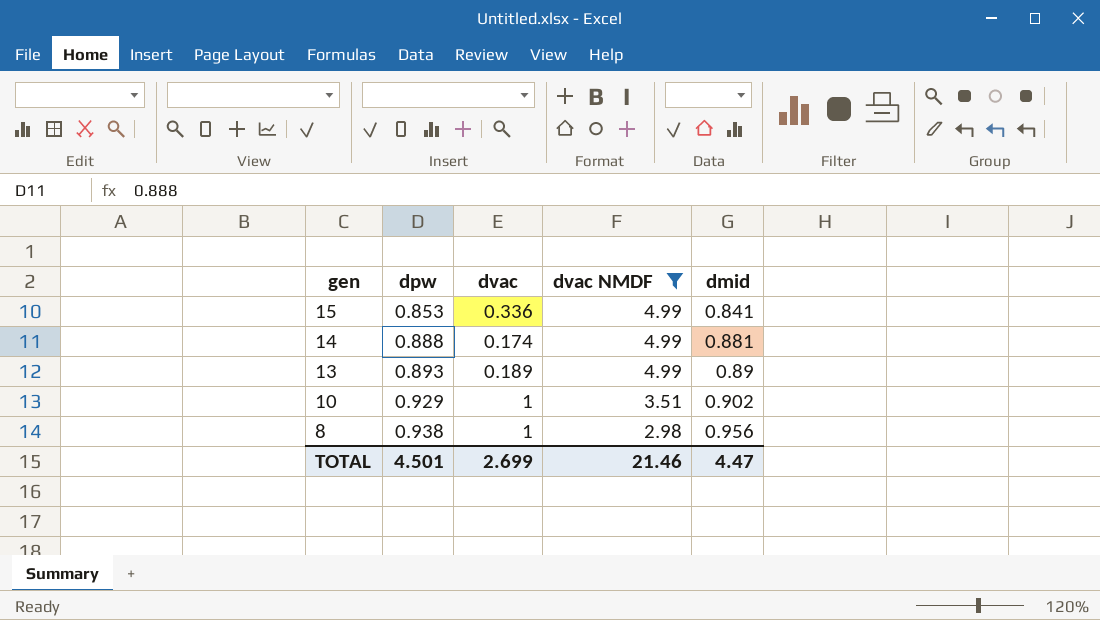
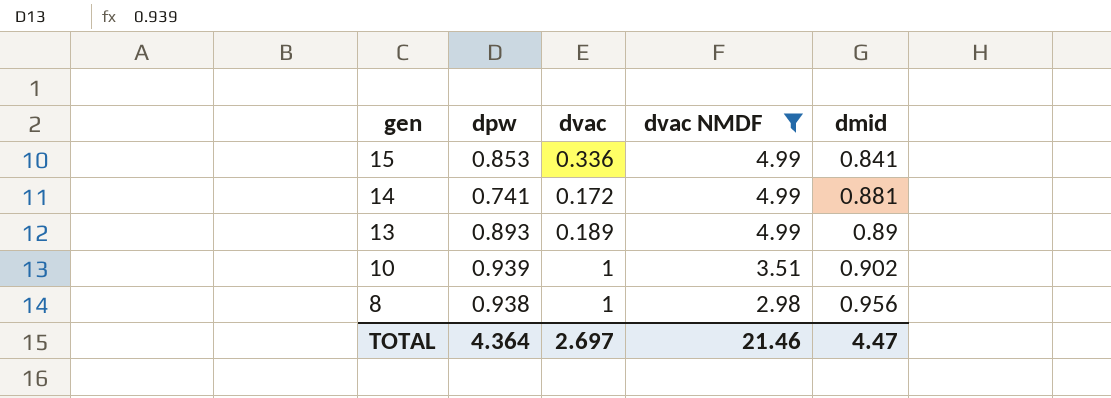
14 | dpw: 0.888 -> 0.741
14 | dvac: 0.174 -> 0.172
10 | dpw: 0.929 -> 0.939
TOTAL | dpw: 4.501 -> 4.364
TOTAL | dvac: 2.699 -> 2.697

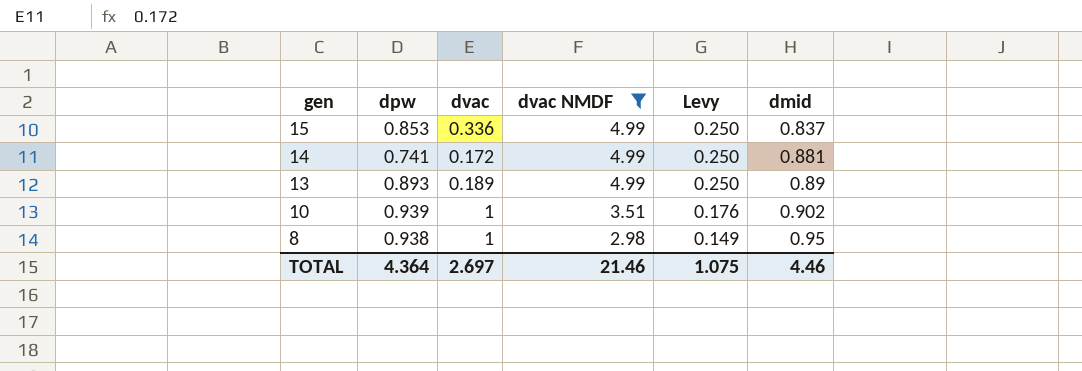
column Levy | formula: none -> [dvac NMDF] * 0.05
15 | dmid: 0.841 -> 0.837
8 | dmid: 0.956 -> 0.95
TOTAL | dmid: 4.47 -> 4.46

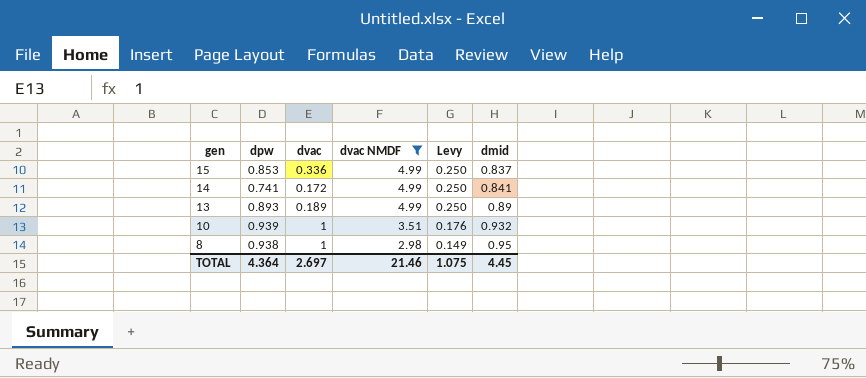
14 | dmid: 0.881 -> 0.841
10 | dmid: 0.902 -> 0.932
TOTAL | dmid: 4.46 -> 4.45

